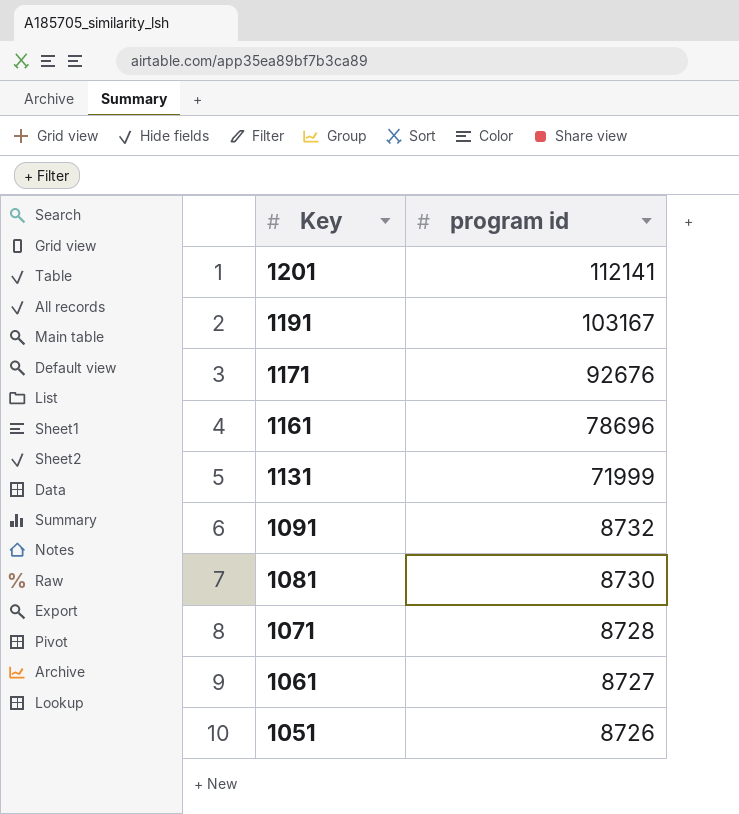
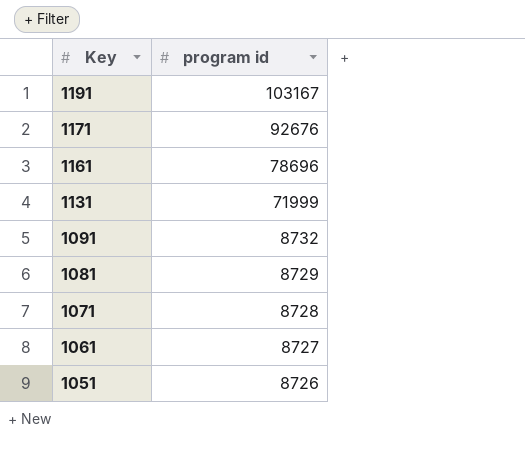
row 1201: 112141 -> none
1081 | program id: 8730 -> 8729

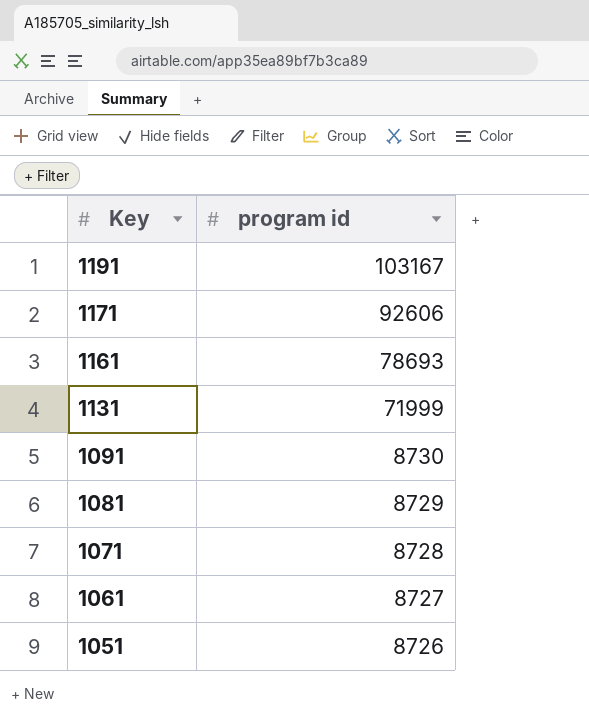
1171 | program id: 92676 -> 92606
1161 | program id: 78696 -> 78693
1091 | program id: 8732 -> 8730

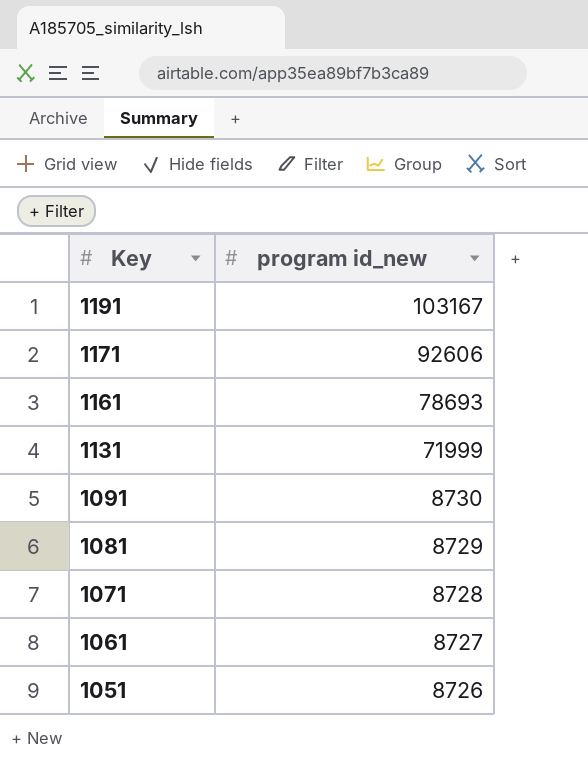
column name: program id -> program id_new

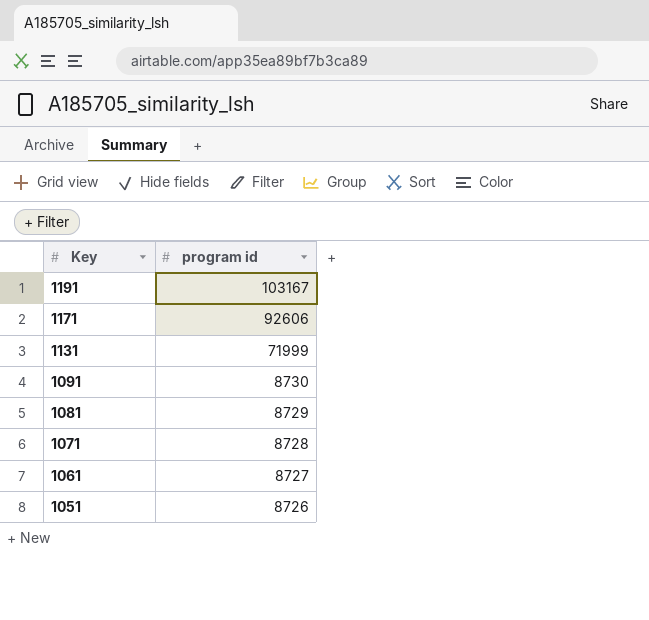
column name: program id_new -> program id
row 1161: 78693 -> none

